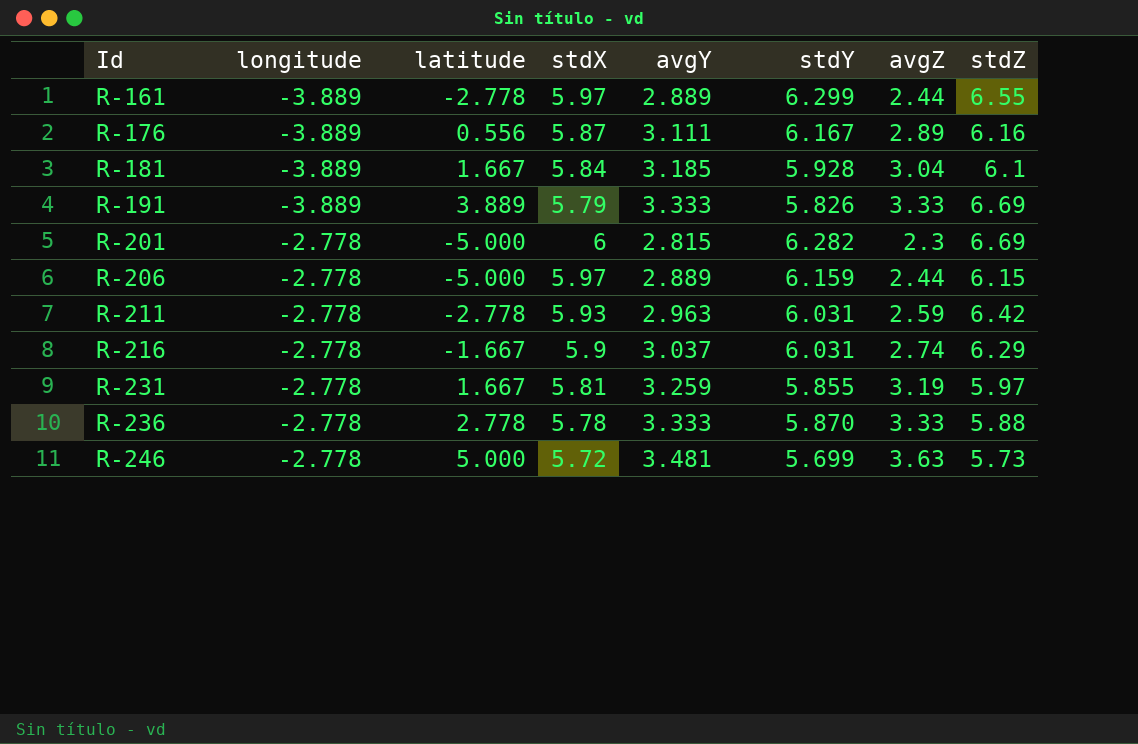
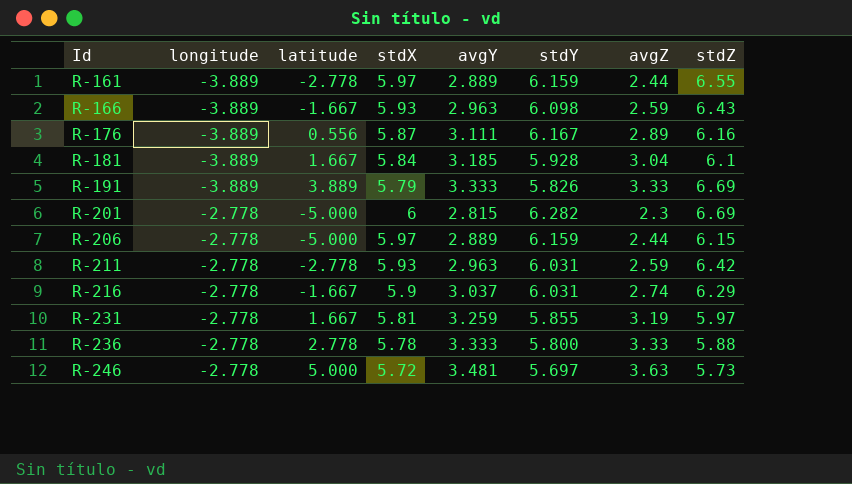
R-161 | stdY: 6.299 -> 6.159
row R-166: none -> -3.889 | -1.667 | 5.93 | 2.963 | 6.098 | 2.59 | 6.43
R-236 | stdY: 5.870 -> 5.800
R-246 | stdY: 5.699 -> 5.697

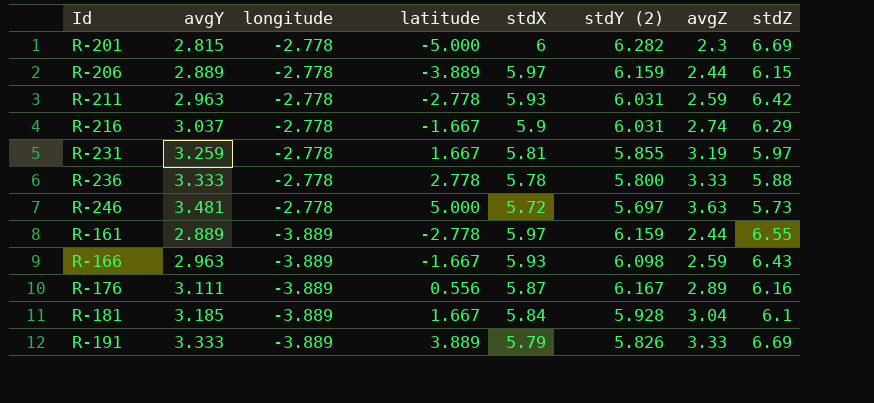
row order: Id ascending -> longitude descending
column avgY | position: 5 -> 2
column name: stdY -> stdY (2)
R-206 | latitude: -5.000 -> -3.889

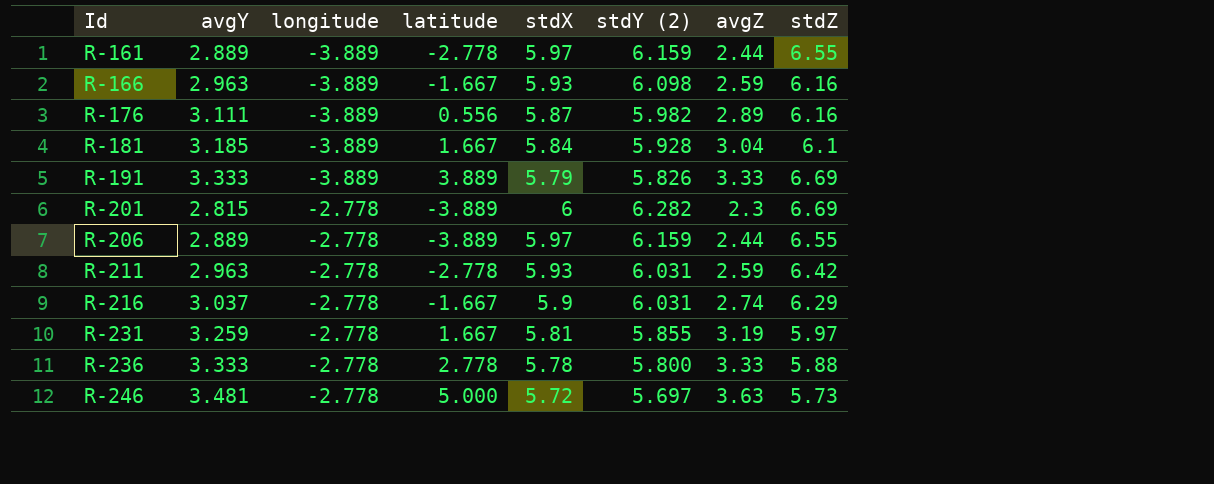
row order: longitude descending -> Id ascending
R-166 | stdZ: 6.43 -> 6.16
R-176 | stdY (2): 6.167 -> 5.982
R-201 | latitude: -5.000 -> -3.889
R-206 | stdZ: 6.15 -> 6.55

